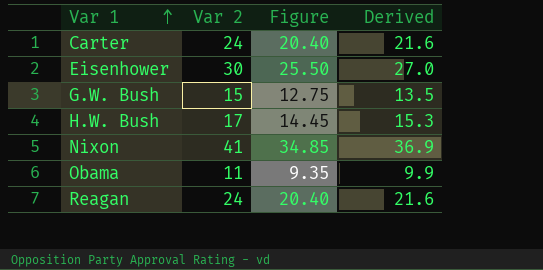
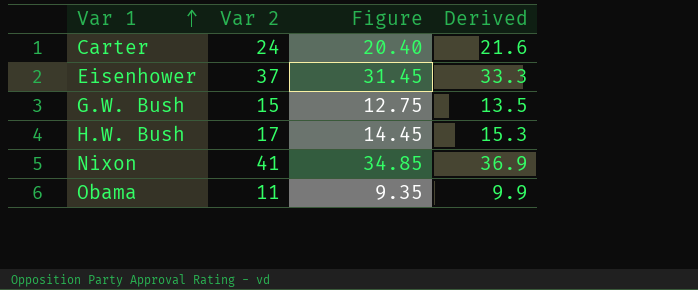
row Reagan: 24 | 20.40 | 21.6 -> none
Eisenhower | Var 2: 30 -> 37
Eisenhower | Figure: 25.50 -> 31.45
Eisenhower | Derived: 27.0 -> 33.3

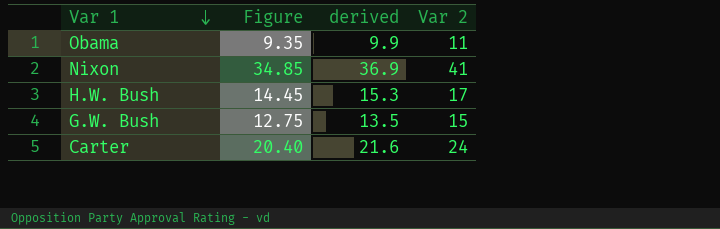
row order: Var 1 ascending -> Var 1 descending
column name: Derived -> derived
column Var 2 | position: 2 -> 4
row Eisenhower: 37 | 31.45 | 33.3 -> none

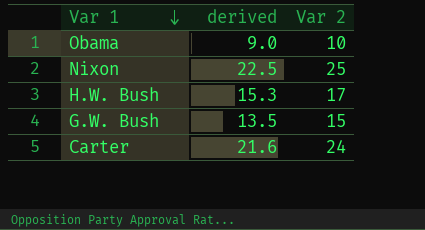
column Figure | formula: [Var 2] * 0.85 -> none
Obama | derived: 9.9 -> 9.0
Obama | Var 2: 11 -> 10
Nixon | derived: 36.9 -> 22.5
Nixon | Var 2: 41 -> 25

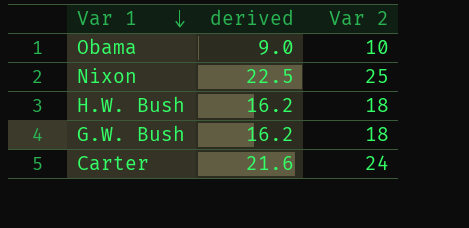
H.W. Bush | derived: 15.3 -> 16.2
H.W. Bush | Var 2: 17 -> 18
G.W. Bush | derived: 13.5 -> 16.2
G.W. Bush | Var 2: 15 -> 18

